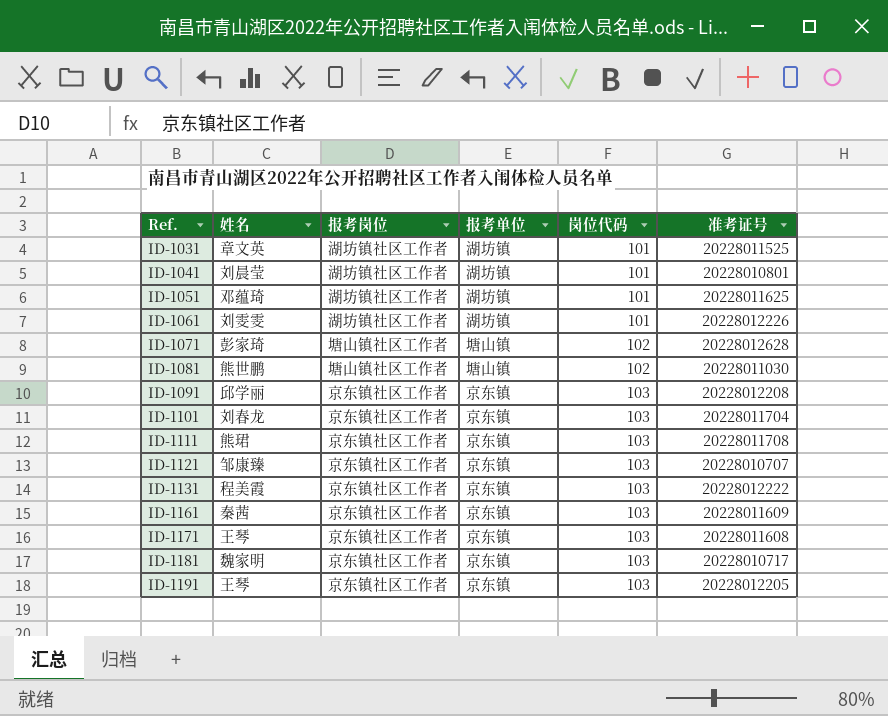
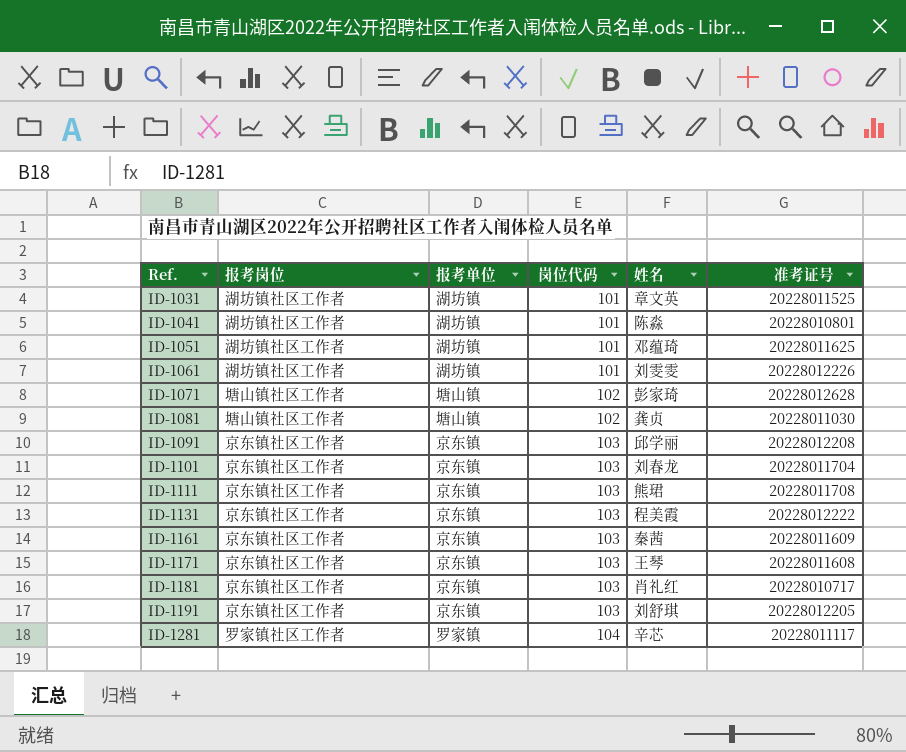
column 姓名 | position: 2 -> 5
row ID-1121: 邹康臻 | 京东镇社区工作者 | 京东镇 | 103 | 20228010707 -> none
ID-1041 | 姓名: 刘晨莹 -> 陈淼
ID-1081 | 姓名: 熊世鹏 -> 龚贞
ID-1181 | 姓名: 魏家明 -> 肖礼红
ID-1191 | 姓名: 王琴 -> 刘舒琪
row ID-1281: none -> 罗家镇社区工作者 | 罗家镇 | 104 | 辛芯 | 20228011117

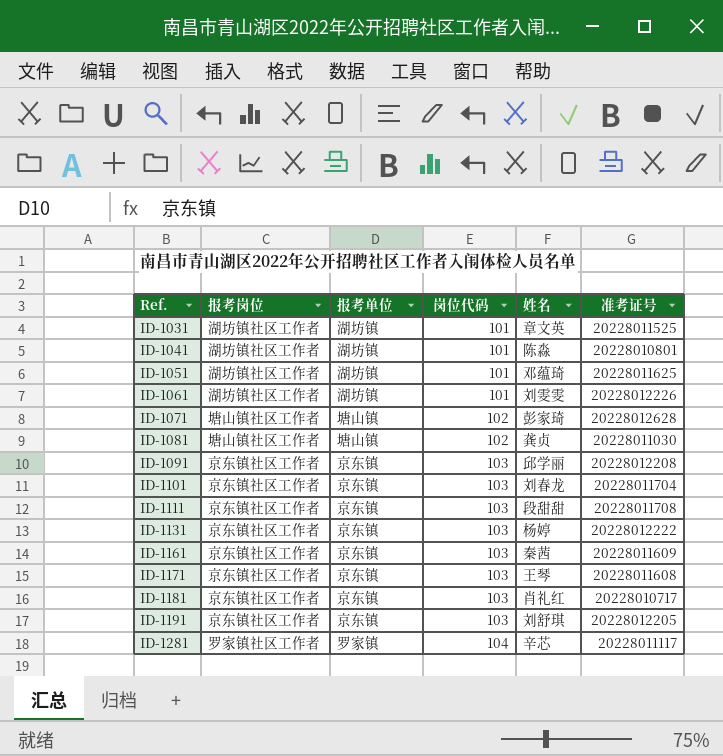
ID-1111 | 姓名: 熊珺 -> 段甜甜
ID-1131 | 姓名: 程美霞 -> 杨婷

